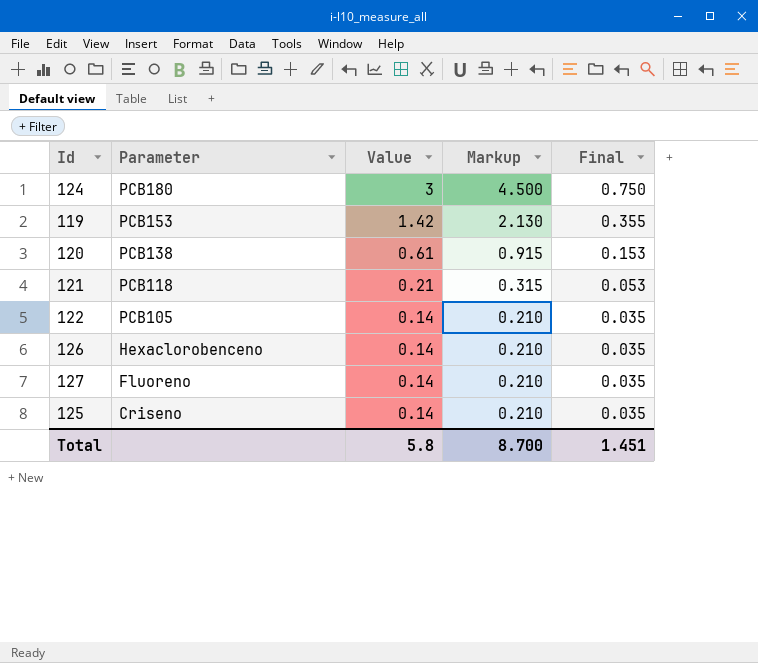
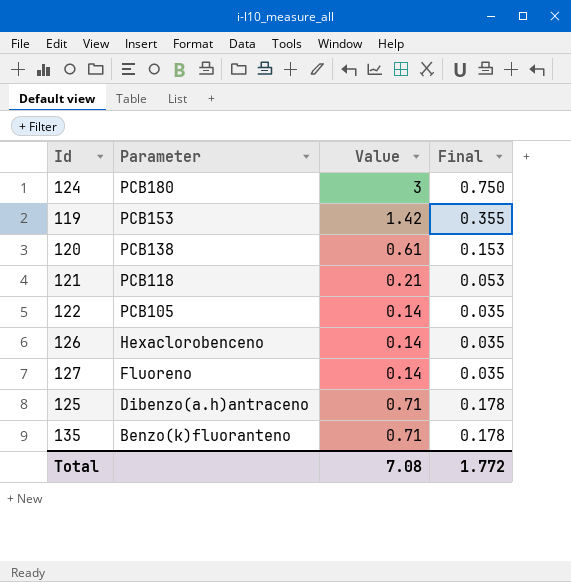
column Markup | formula: [Value] * 1.5 -> none
125 | Parameter: Criseno -> Dibenzo(a.h)antraceno
125 | Value: 0.14 -> 0.71
125 | Final: 0.035 -> 0.178
row 135: none -> Benzo(k)fluoranteno | 0.71 | 0.178
Total | Value: 5.8 -> 7.08
Total | Final: 1.451 -> 1.772

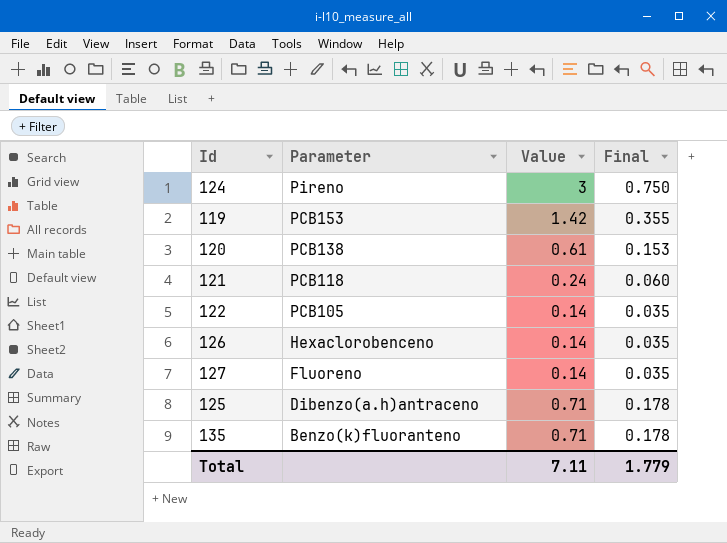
124 | Parameter: PCB180 -> Pireno
121 | Value: 0.21 -> 0.24
121 | Final: 0.053 -> 0.060
Total | Value: 7.08 -> 7.11
Total | Final: 1.772 -> 1.779

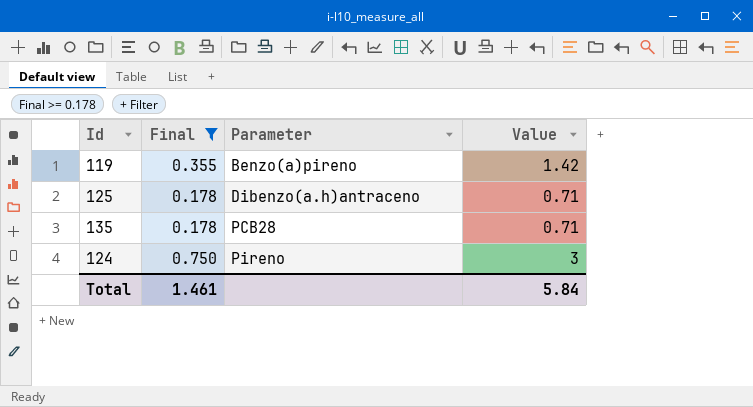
filter: none -> Final >= 0.178
row order: Parameter descending -> Parameter ascending
column Final | position: 4 -> 2
119 | Parameter: PCB153 -> Benzo(a)pireno
135 | Parameter: Benzo(k)fluoranteno -> PCB28
Total | Final: 1.779 -> 1.461
Total | Value: 7.11 -> 5.84

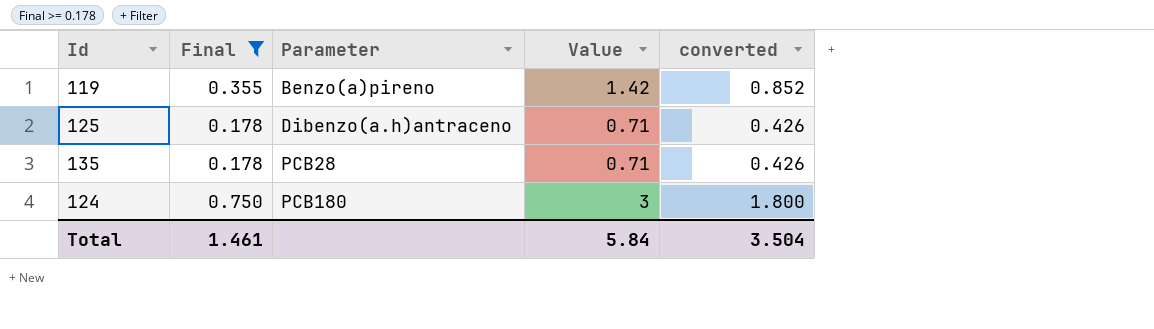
column converted | formula: none -> [Value] * 0.6
124 | Parameter: Pireno -> PCB180

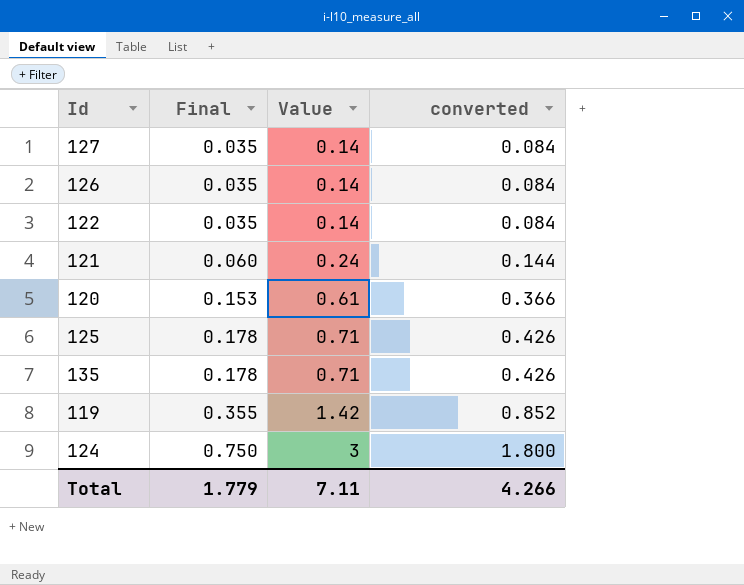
filter: Final >= 0.178 -> none
row order: Parameter ascending -> Final ascending
column Parameter | position: 3 -> none
Total | Final: 1.461 -> 1.779
Total | Value: 5.84 -> 7.11
Total | converted: 3.504 -> 4.266

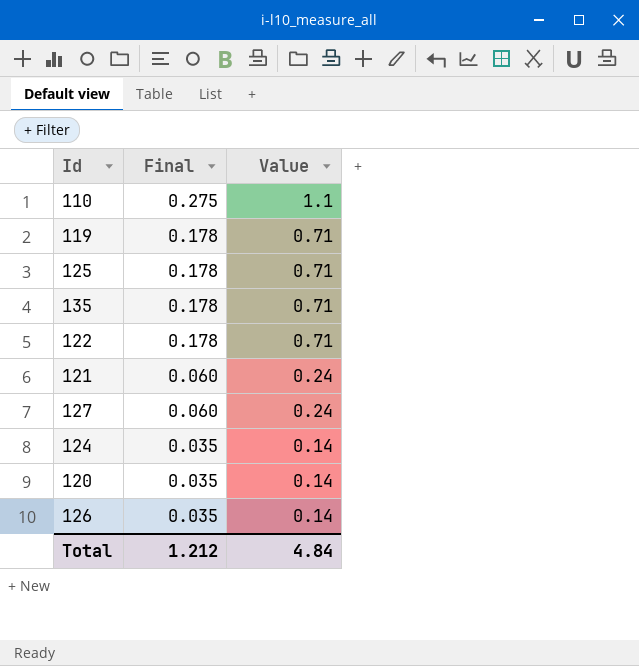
row order: Final ascending -> Final descending
column converted | formula: [Value] * 0.6 -> none
row 110: none -> 0.275 | 1.1
119 | Final: 0.355 -> 0.178
119 | Value: 1.42 -> 0.71
122 | Final: 0.035 -> 0.178
122 | Value: 0.14 -> 0.71
127 | Final: 0.035 -> 0.060
127 | Value: 0.14 -> 0.24
124 | Final: 0.750 -> 0.035
124 | Value: 3 -> 0.14
120 | Final: 0.153 -> 0.035
120 | Value: 0.61 -> 0.14
Total | Final: 1.779 -> 1.212
Total | Value: 7.11 -> 4.84

